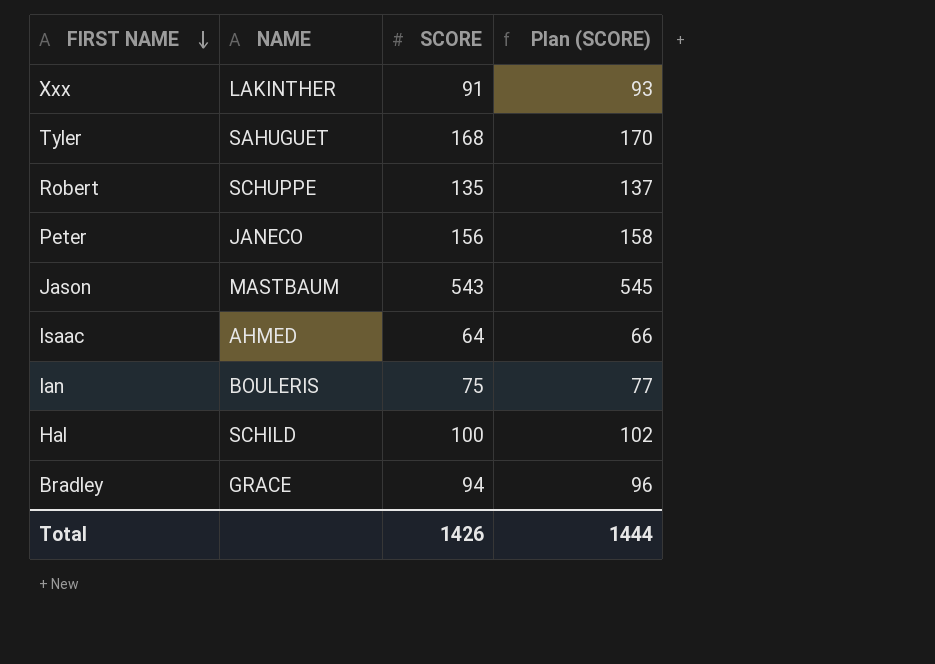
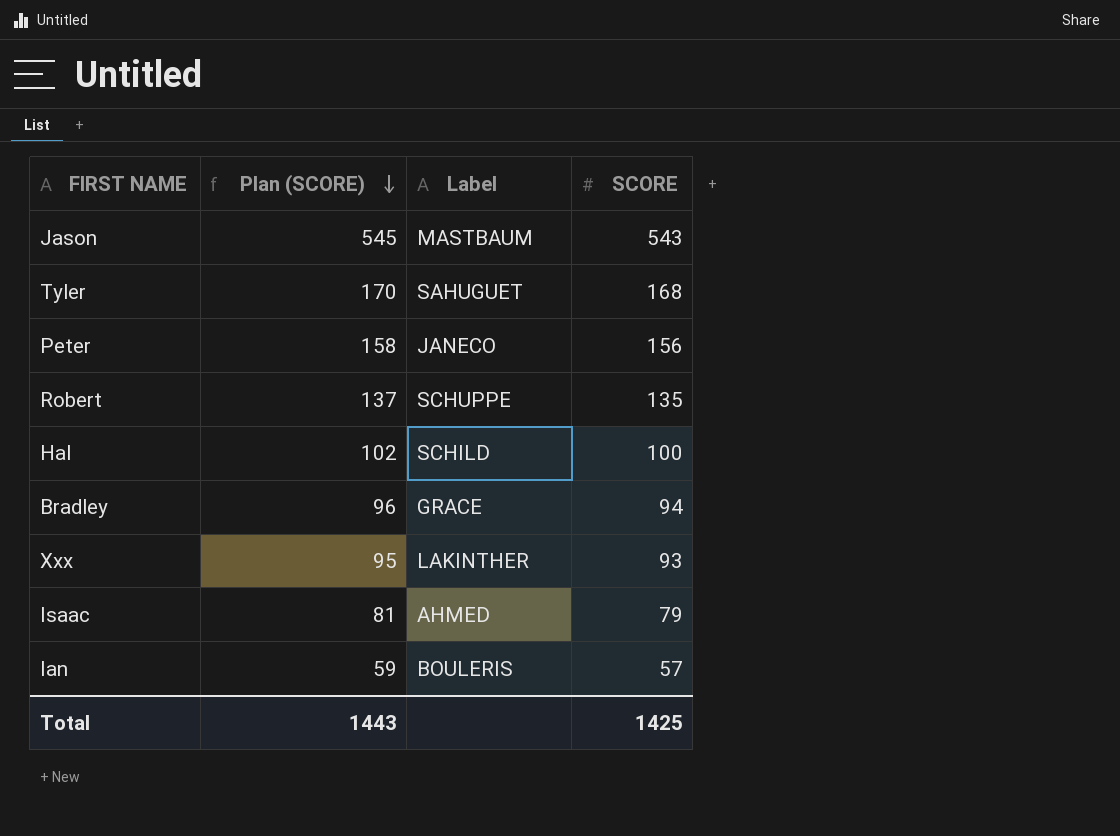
row order: FIRST NAME descending -> Plan (SCORE) descending
column Plan (SCORE) | position: 4 -> 2
column name: NAME -> Label
Xxx | Plan (SCORE): 93 -> 95
Xxx | SCORE: 91 -> 93
Isaac | Plan (SCORE): 66 -> 81
Isaac | SCORE: 64 -> 79
Ian | Plan (SCORE): 77 -> 59
Ian | SCORE: 75 -> 57
Total | Plan (SCORE): 1444 -> 1443
Total | SCORE: 1426 -> 1425

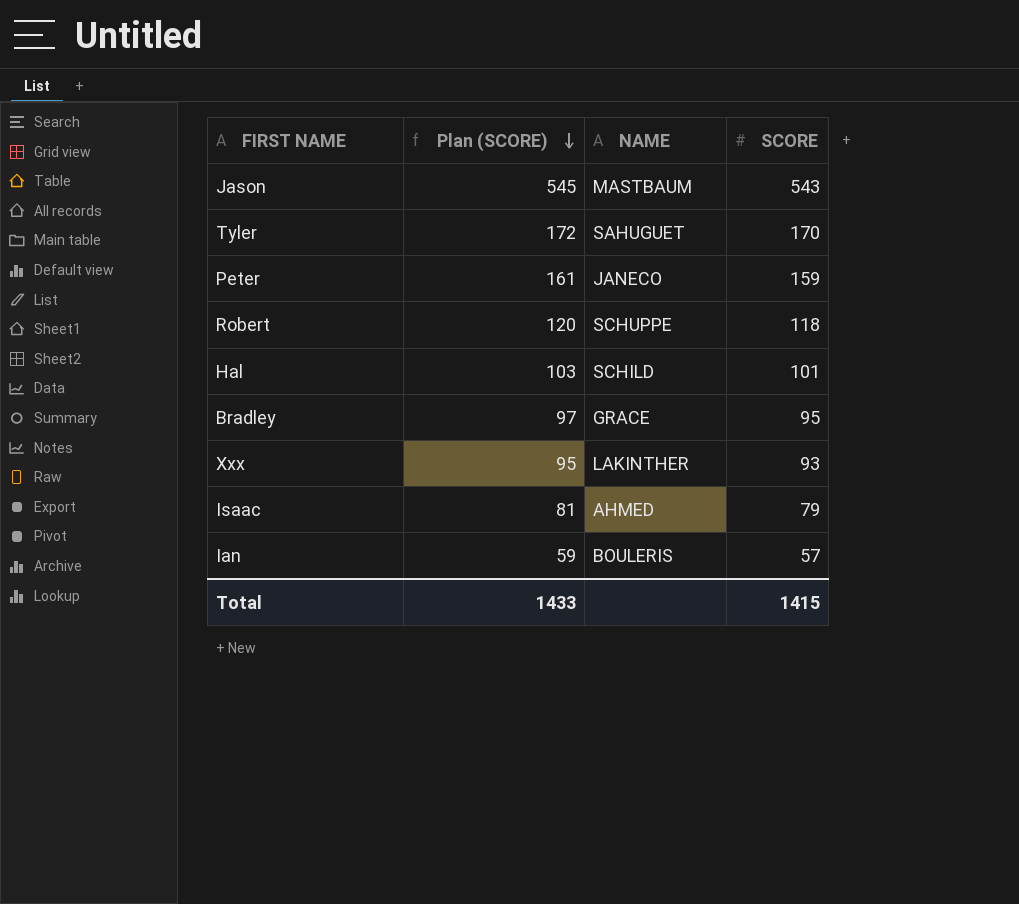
column name: Label -> NAME
Tyler | Plan (SCORE): 170 -> 172
Tyler | SCORE: 168 -> 170
Peter | Plan (SCORE): 158 -> 161
Peter | SCORE: 156 -> 159
Robert | Plan (SCORE): 137 -> 120
Robert | SCORE: 135 -> 118
Hal | Plan (SCORE): 102 -> 103
Hal | SCORE: 100 -> 101
Bradley | Plan (SCORE): 96 -> 97
Bradley | SCORE: 94 -> 95
Total | Plan (SCORE): 1443 -> 1433
Total | SCORE: 1425 -> 1415

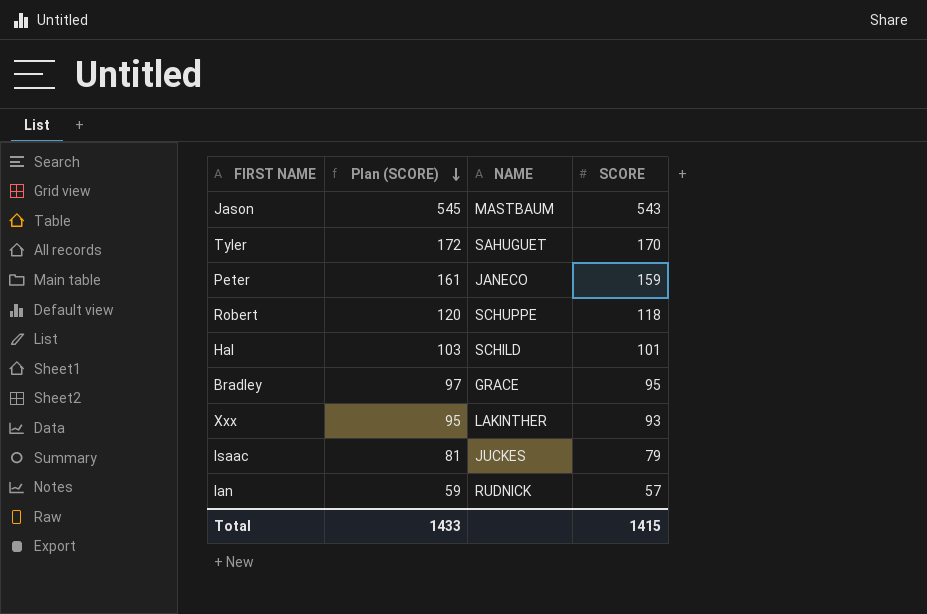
Isaac | NAME: AHMED -> JUCKES
Ian | NAME: BOULERIS -> RUDNICK

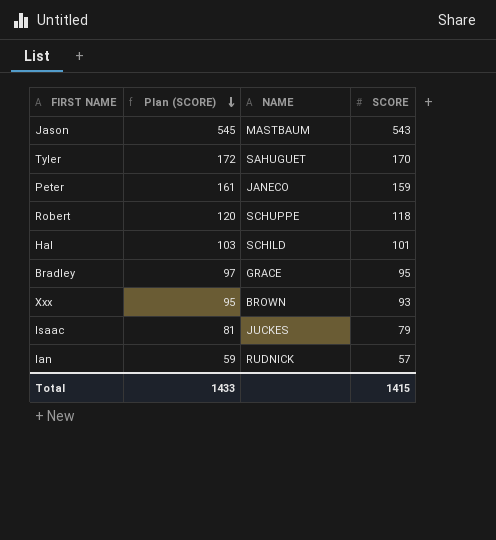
Xxx | NAME: LAKINTHER -> BROWN

